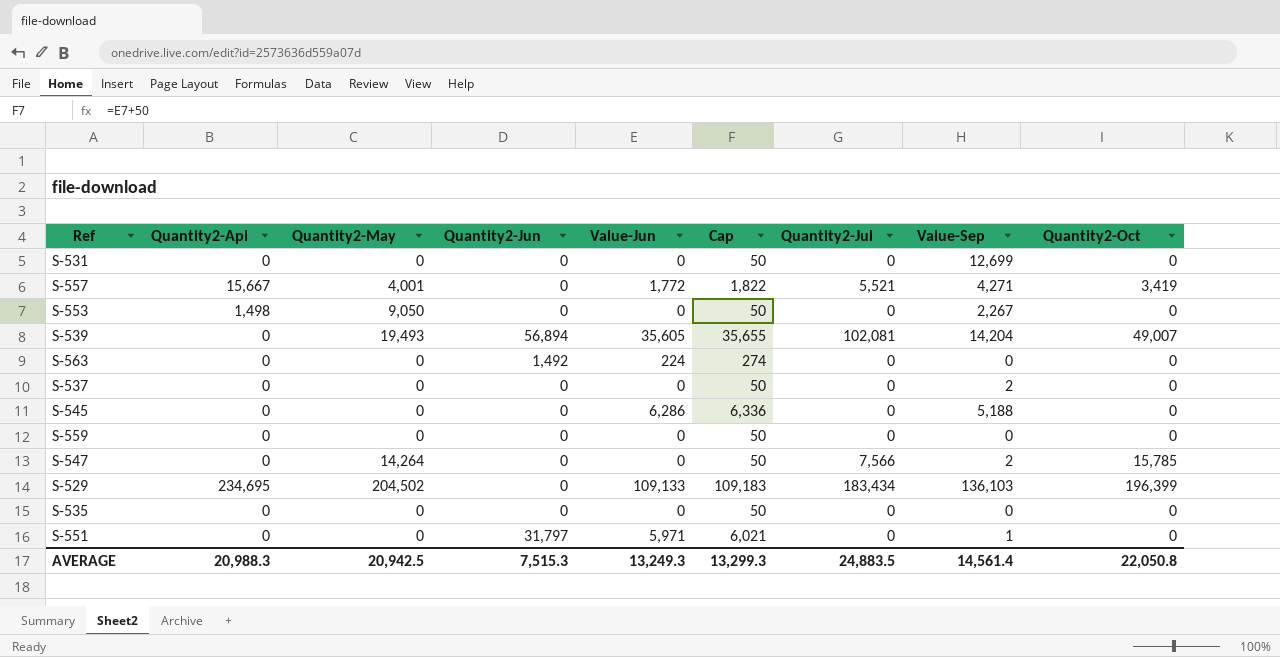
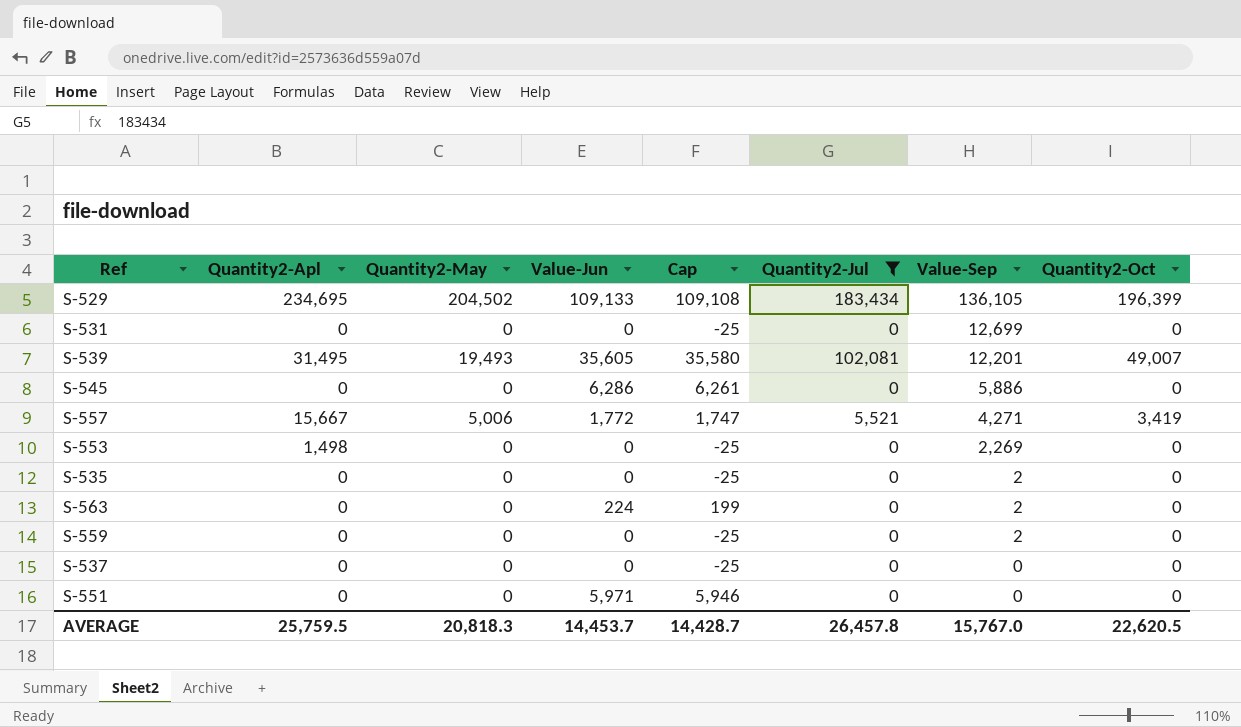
filter: none -> Quantity2-Jul != 7,566
row order: none -> Value-Sep descending
column Quantity2-Jun | position: 4 -> none
column Cap | formula: [Value-Jun] + 50 -> [Value-Jun] - 25
S-529 | Value-Sep: 136,103 -> 136,105
S-539 | Quantity2-Apl: 0 -> 31,495
S-539 | Value-Sep: 14,204 -> 12,201
S-545 | Value-Sep: 5,188 -> 5,886
S-557 | Quantity2-May: 4,001 -> 5,006
S-553 | Quantity2-May: 9,050 -> 0
S-553 | Value-Sep: 2,267 -> 2,269
S-535 | Value-Sep: 0 -> 2
S-563 | Value-Sep: 0 -> 2
S-559 | Value-Sep: 0 -> 2
S-537 | Value-Sep: 2 -> 0
S-551 | Value-Sep: 1 -> 0
AVERAGE | Quantity2-Apl: 20,988.3 -> 25,759.5
AVERAGE | Quantity2-May: 20,942.5 -> 20,818.3
AVERAGE | Value-Jun: 13,249.3 -> 14,453.7
AVERAGE | Cap: 13,299.3 -> 14,428.7
AVERAGE | Quantity2-Jul: 24,883.5 -> 26,457.8
AVERAGE | Value-Sep: 14,561.4 -> 15,767.0
AVERAGE | Quantity2-Oct: 22,050.8 -> 22,620.5

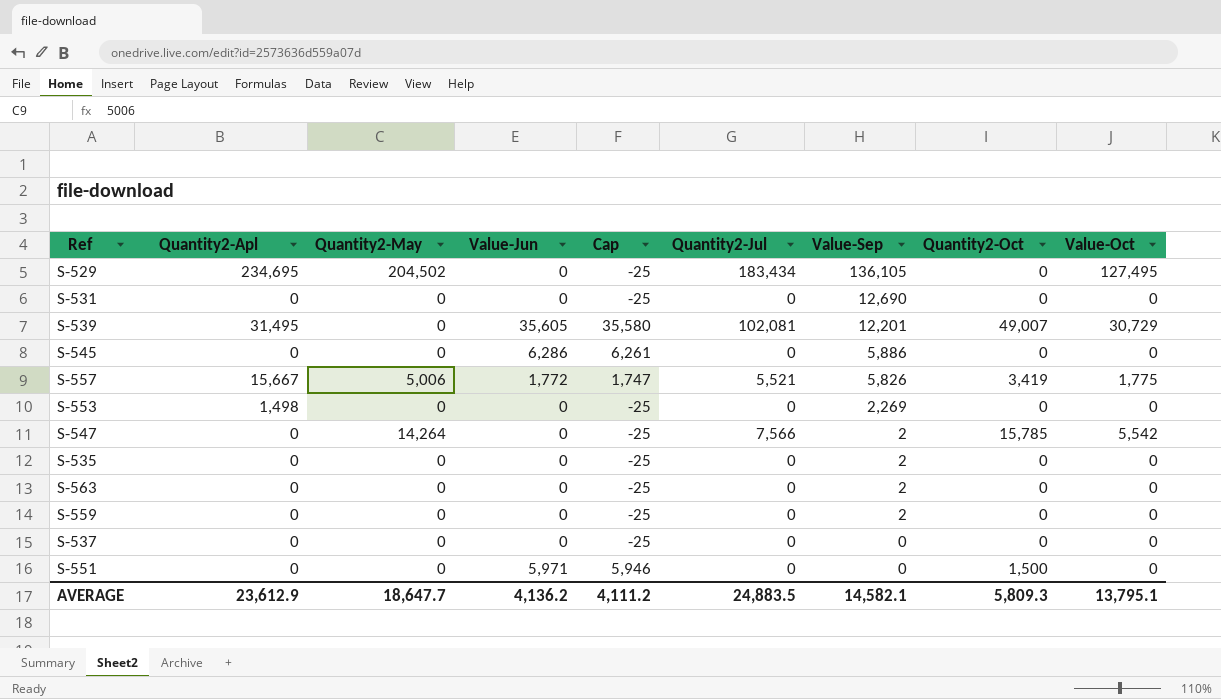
filter: Quantity2-Jul != 7,566 -> none
column Value-Oct | position: none -> 9
S-529 | Value-Jun: 109,133 -> 0
S-529 | Cap: 109,108 -> -25
S-529 | Quantity2-Oct: 196,399 -> 0
S-531 | Value-Sep: 12,699 -> 12,690
S-539 | Quantity2-May: 19,493 -> 0
S-557 | Value-Sep: 4,271 -> 5,826
S-563 | Value-Jun: 224 -> 0
S-563 | Cap: 199 -> -25
S-551 | Quantity2-Oct: 0 -> 1,500
AVERAGE | Quantity2-Apl: 25,759.5 -> 23,612.9
AVERAGE | Quantity2-May: 20,818.3 -> 18,647.7
AVERAGE | Value-Jun: 14,453.7 -> 4,136.2
AVERAGE | Cap: 14,428.7 -> 4,111.2
AVERAGE | Quantity2-Jul: 26,457.8 -> 24,883.5
AVERAGE | Value-Sep: 15,767.0 -> 14,582.1
AVERAGE | Quantity2-Oct: 22,620.5 -> 5,809.3

